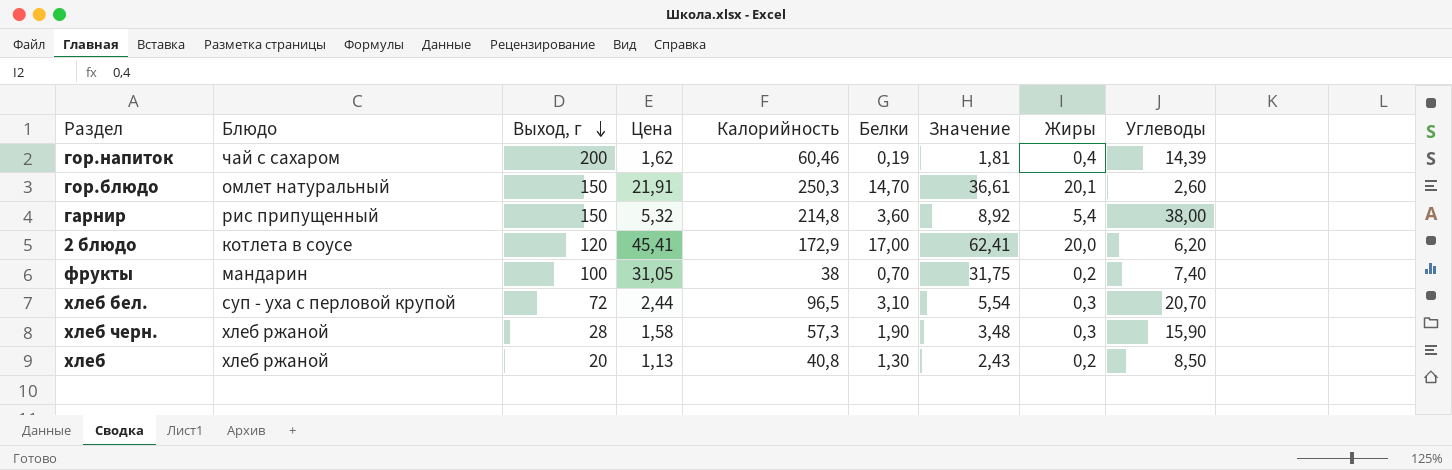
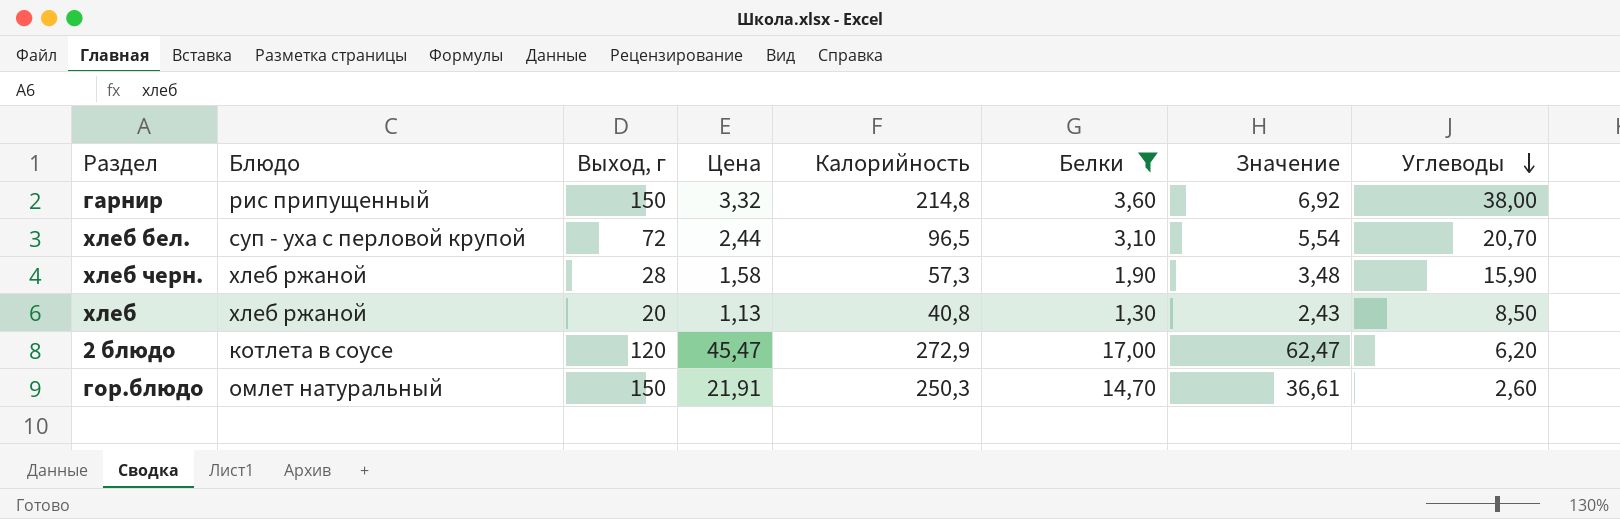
filter: none -> Белки >= 1,30
row order: Выход, г descending -> Углеводы descending
column Жиры | position: 8 -> none
гарнир | Цена: 5,32 -> 3,32
гарнир | Значение: 8,92 -> 6,92
2 блюдо | Цена: 45,41 -> 45,47
2 блюдо | Калорийность: 172,9 -> 272,9
2 блюдо | Значение: 62,41 -> 62,47

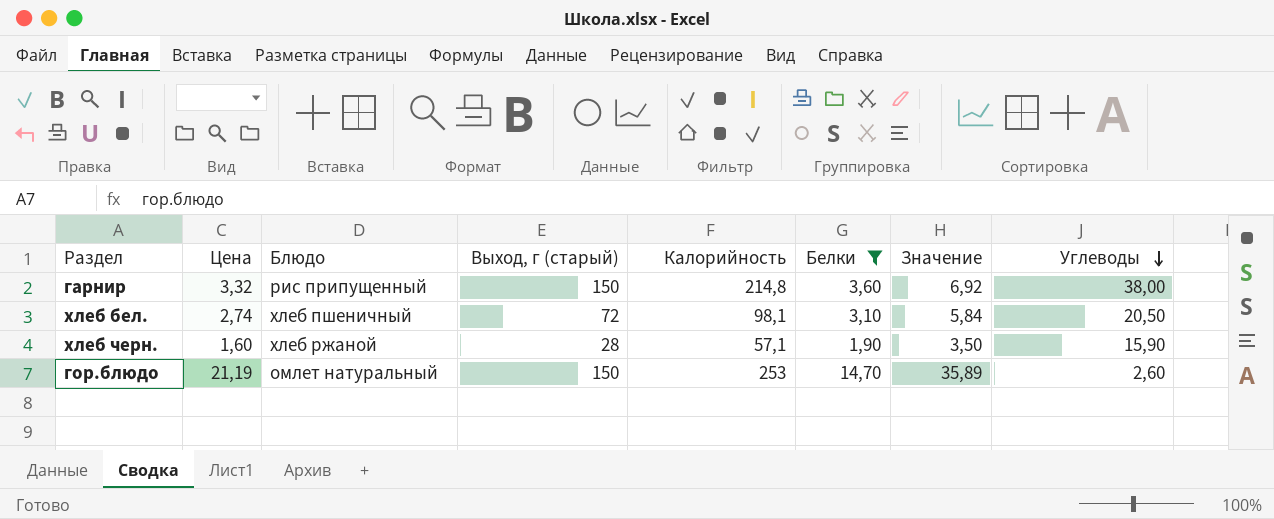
column Цена | position: 4 -> 2
column name: Выход, г -> Выход, г (старый)
row хлеб: хлеб ржаной | 20 | 1,13 | 40,8 | 1,30 | 2,43 | 8,50 -> none
row 2 блюдо: котлета в соусе | 120 | 45,47 | 272,9 | 17,00 | 62,47 | 6,20 -> none
хлеб бел. | Цена: 2,44 -> 2,74
хлеб бел. | Блюдо: суп - уха с перловой крупой -> хлеб пшеничный
хлеб бел. | Калорийность: 96,5 -> 98,1
хлеб бел. | Значение: 5,54 -> 5,84
хлеб бел. | Углеводы: 20,70 -> 20,50
хлеб черн. | Цена: 1,58 -> 1,60
хлеб черн. | Калорийность: 57,3 -> 57,1
хлеб черн. | Значение: 3,48 -> 3,50
гор.блюдо | Цена: 21,91 -> 21,19
гор.блюдо | Калорийность: 250,3 -> 253
гор.блюдо | Значение: 36,61 -> 35,89

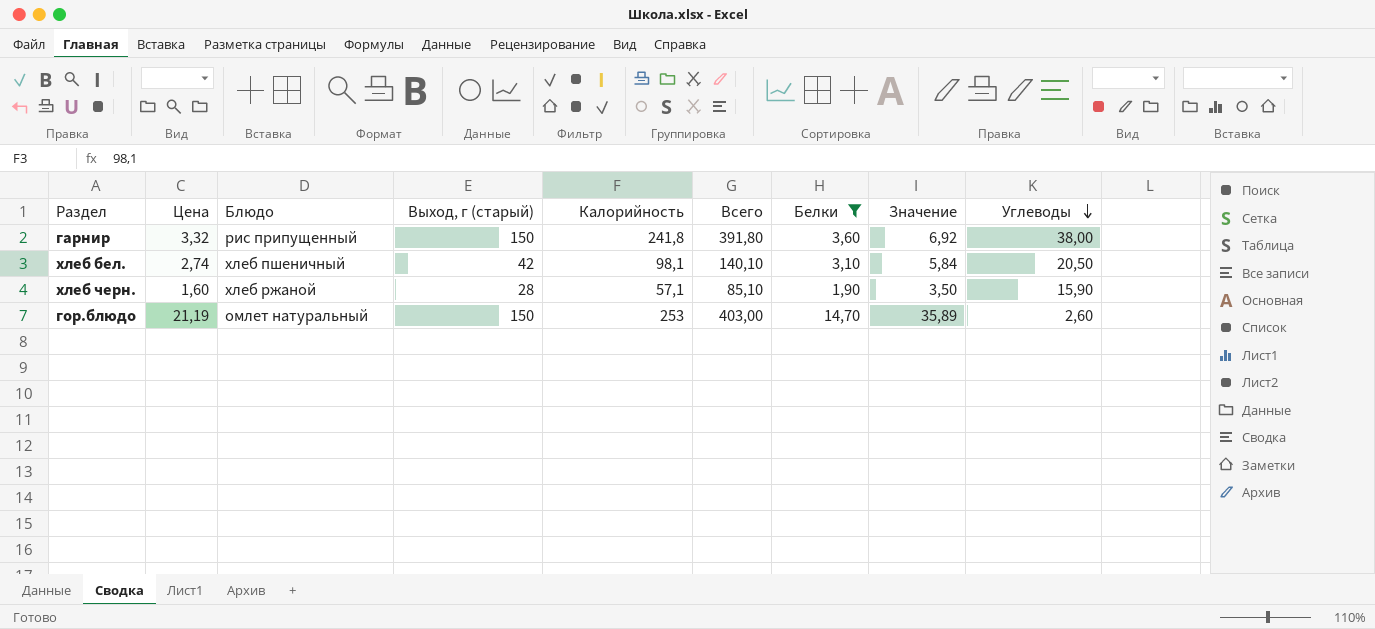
column Всего | formula: none -> [Выход, г (старый)] + [Калорийность]
гарнир | Калорийность: 214,8 -> 241,8
хлеб бел. | Выход, г (старый): 72 -> 42

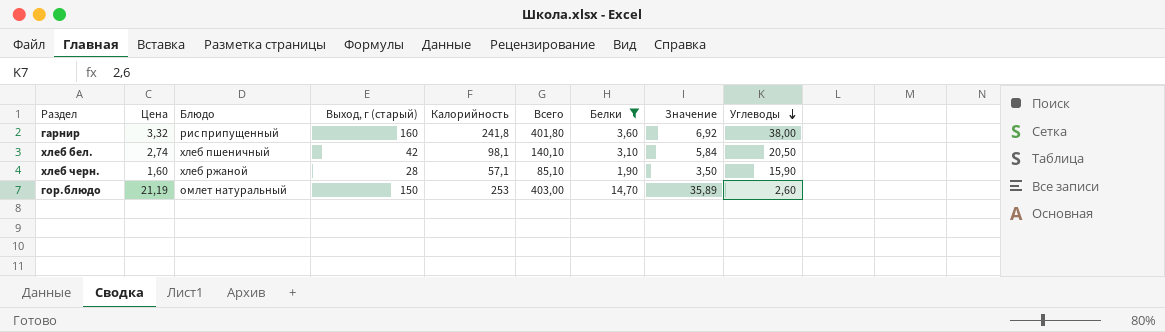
гарнир | Выход, г (старый): 150 -> 160
гарнир | Всего: 391,80 -> 401,80

